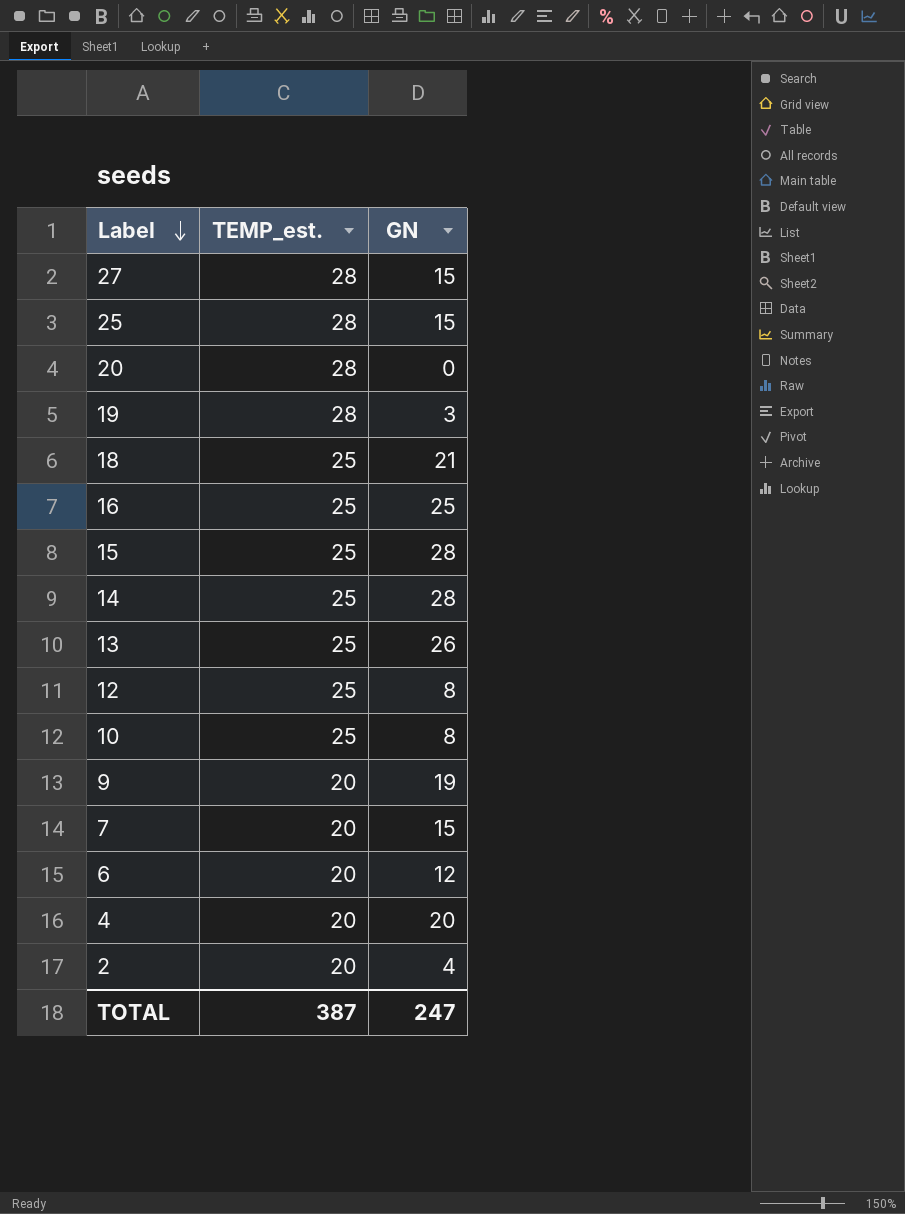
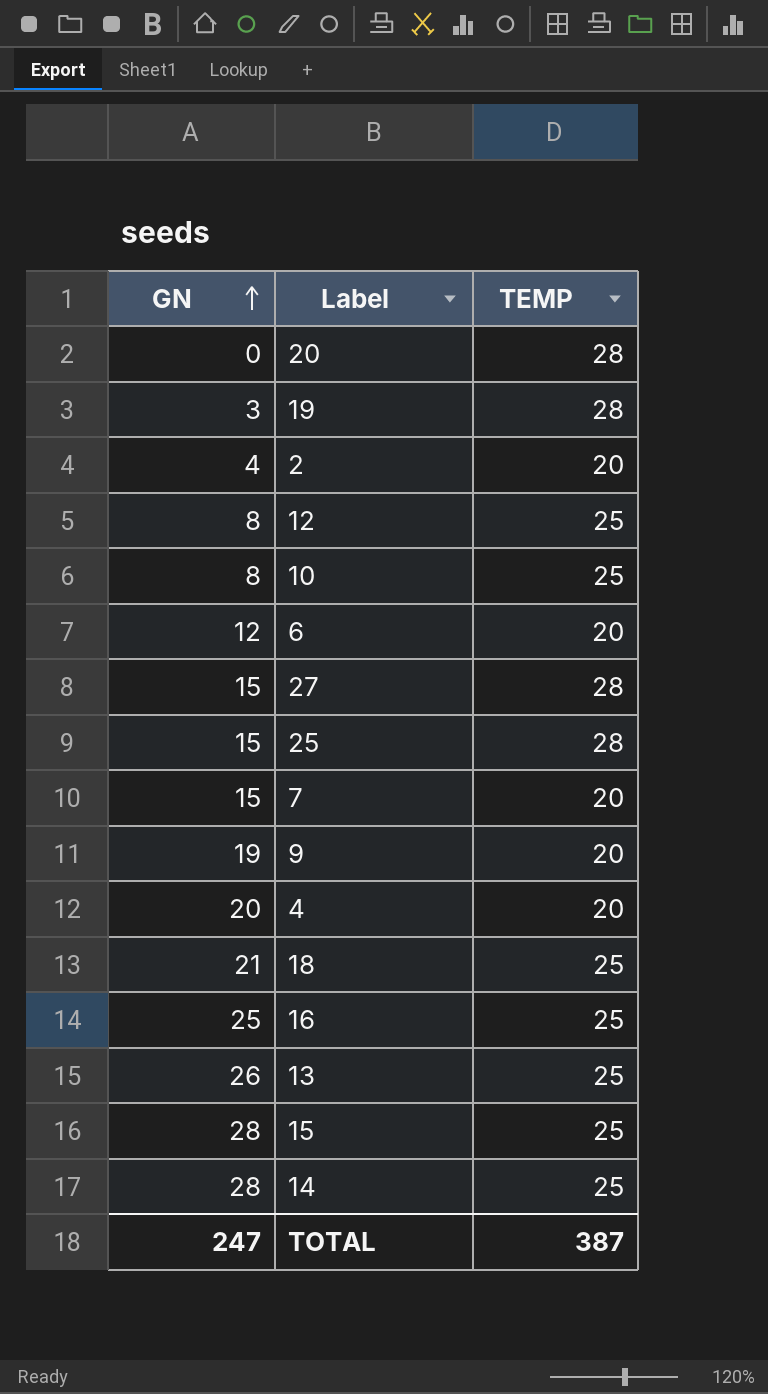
row order: Label descending -> GN ascending
column GN | position: 3 -> 1
column name: TEMP_est. -> TEMP

